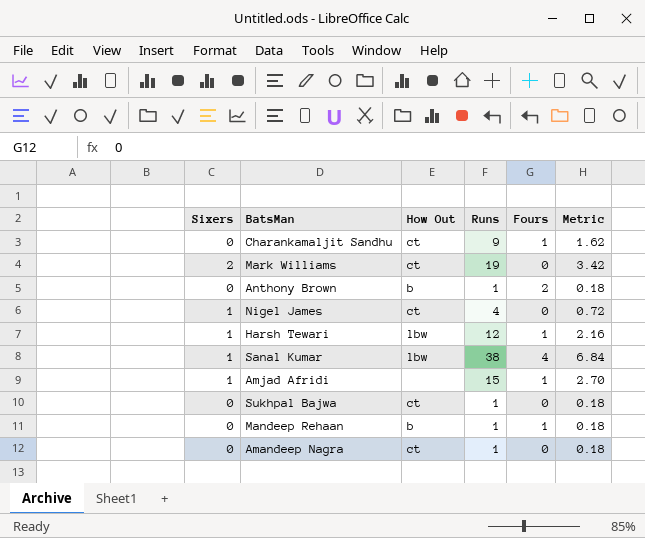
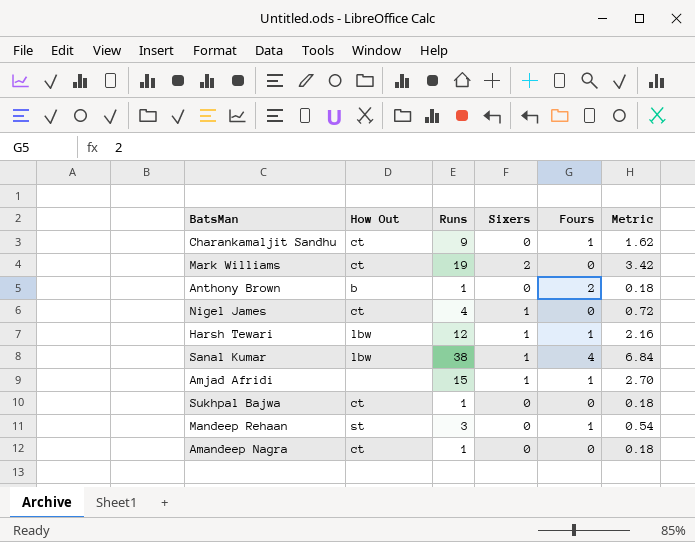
column Sixers | position: 1 -> 4
Mandeep Rehaan | How Out: b -> st
Mandeep Rehaan | Runs: 1 -> 3
Mandeep Rehaan | Metric: 0.18 -> 0.54

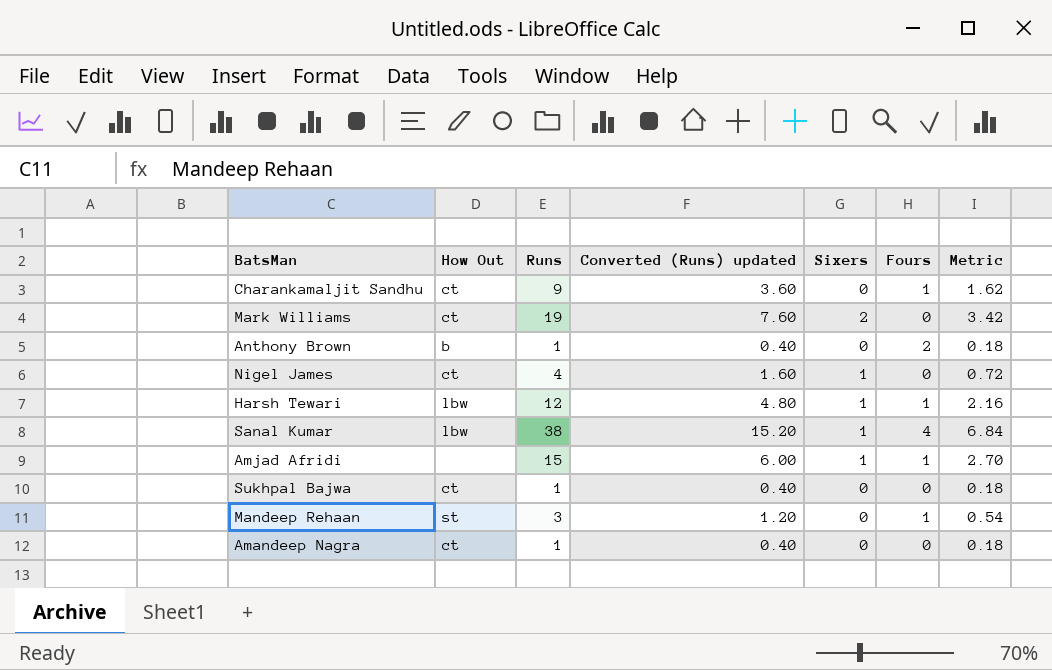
column Converted (Runs) updated | formula: none -> [Runs] * 0.4

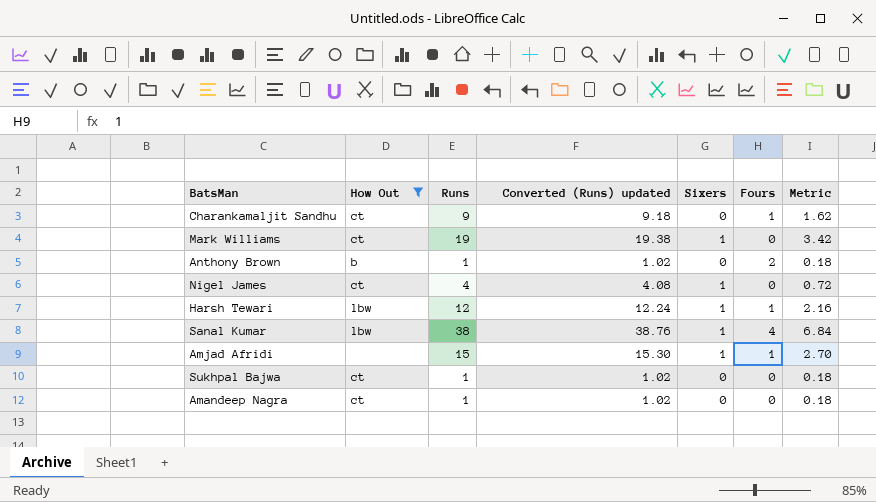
filter: none -> How Out != st
column Converted (Runs) updated | formula: [Runs] * 0.4 -> [Runs] * 1.02
Mark Williams | Sixers: 2 -> 1

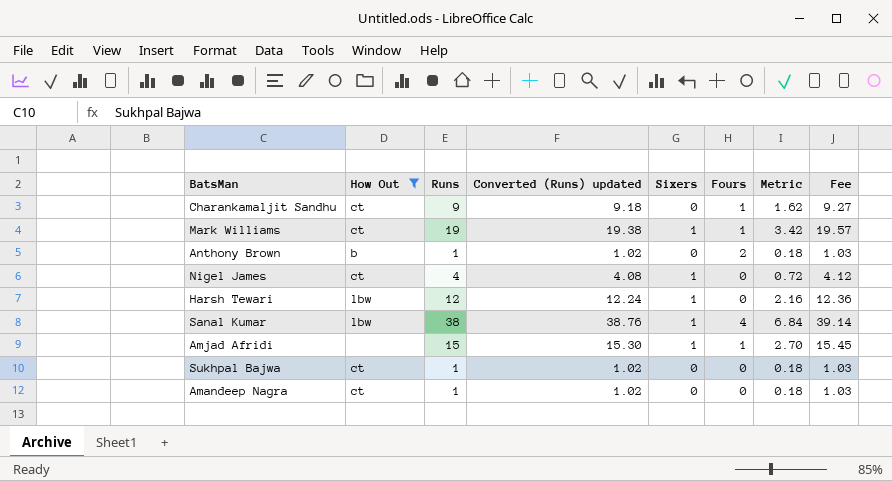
column Fee | formula: none -> [Runs] * 1.03
Mark Williams | Fours: 0 -> 1
Harsh Tewari | Fours: 1 -> 0

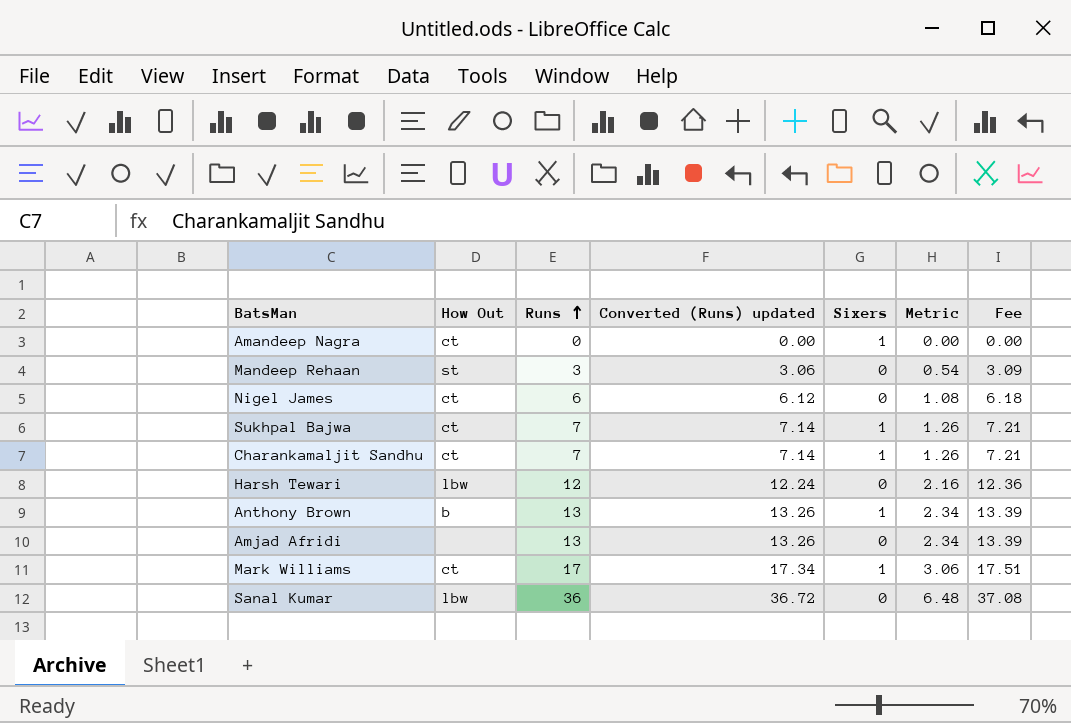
filter: How Out != st -> none
row order: none -> Runs ascending
column Fours | position: 6 -> none
Amandeep Nagra | Runs: 1 -> 0
Amandeep Nagra | Converted (Runs) updated: 1.02 -> 0.00
Amandeep Nagra | Sixers: 0 -> 1
Amandeep Nagra | Metric: 0.18 -> 0.00
Amandeep Nagra | Fee: 1.03 -> 0.00
Nigel James | Runs: 4 -> 6
Nigel James | Converted (Runs) updated: 4.08 -> 6.12
Nigel James | Sixers: 1 -> 0
Nigel James | Metric: 0.72 -> 1.08
Nigel James | Fee: 4.12 -> 6.18
Sukhpal Bajwa | Runs: 1 -> 7
Sukhpal Bajwa | Converted (Runs) updated: 1.02 -> 7.14
Sukhpal Bajwa | Sixers: 0 -> 1
Sukhpal Bajwa | Metric: 0.18 -> 1.26
Sukhpal Bajwa | Fee: 1.03 -> 7.21
Charankamaljit Sandhu | Runs: 9 -> 7
Charankamaljit Sandhu | Converted (Runs) updated: 9.18 -> 7.14
Charankamaljit Sandhu | Sixers: 0 -> 1
Charankamaljit Sandhu | Metric: 1.62 -> 1.26
Charankamaljit Sandhu | Fee: 9.27 -> 7.21
Harsh Tewari | Sixers: 1 -> 0
Anthony Brown | Runs: 1 -> 13
Anthony Brown | Converted (Runs) updated: 1.02 -> 13.26
Anthony Brown | Sixers: 0 -> 1
Anthony Brown | Metric: 0.18 -> 2.34
Anthony Brown | Fee: 1.03 -> 13.39
Amjad Afridi | Runs: 15 -> 13
Amjad Afridi | Converted (Runs) updated: 15.30 -> 13.26
Amjad Afridi | Sixers: 1 -> 0
Amjad Afridi | Metric: 2.70 -> 2.34
Amjad Afridi | Fee: 15.45 -> 13.39
Mark Williams | Runs: 19 -> 17
Mark Williams | Converted (Runs) updated: 19.38 -> 17.34
Mark Williams | Metric: 3.42 -> 3.06
Mark Williams | Fee: 19.57 -> 17.51
Sanal Kumar | Runs: 38 -> 36
Sanal Kumar | Converted (Runs) updated: 38.76 -> 36.72
Sanal Kumar | Sixers: 1 -> 0
Sanal Kumar | Metric: 6.84 -> 6.48
Sanal Kumar | Fee: 39.14 -> 37.08

